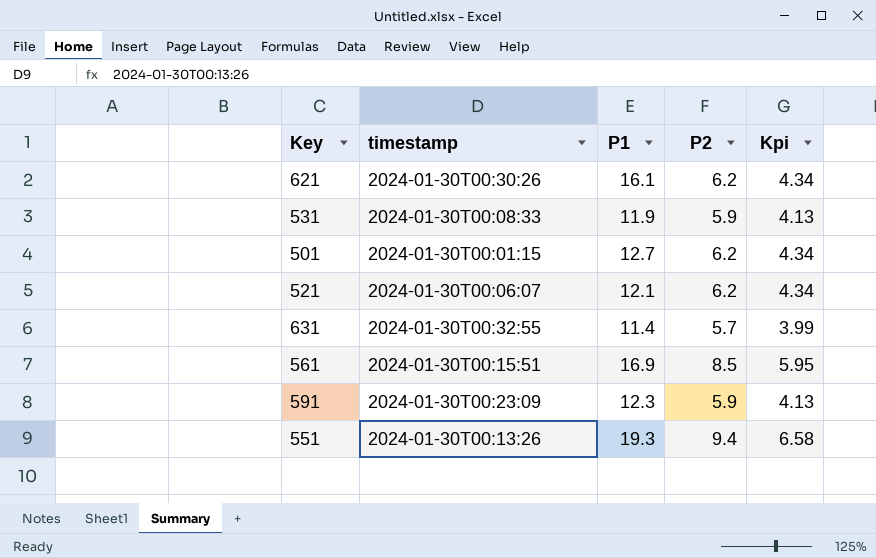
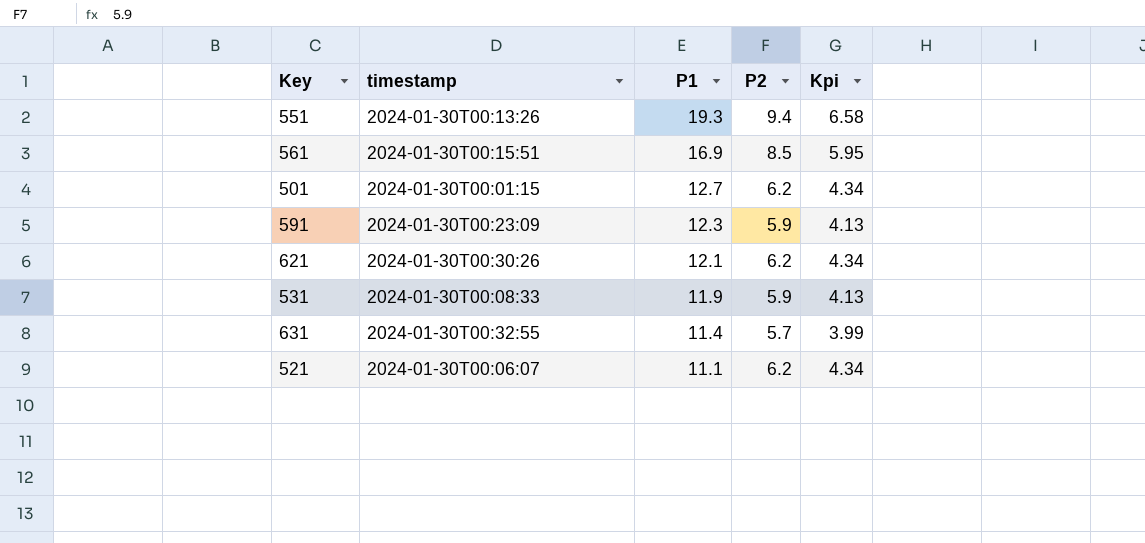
row order: none -> P1 descending
621 | P1: 16.1 -> 12.1
521 | P1: 12.1 -> 11.1

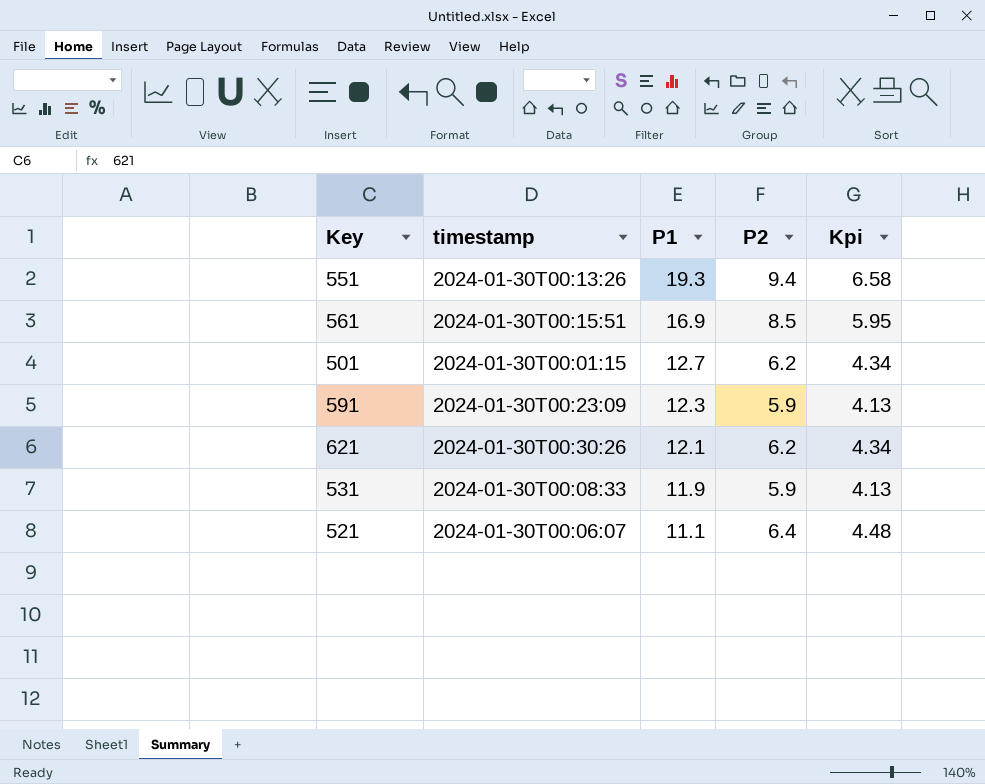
row 631: 2024-01-30T00:32:55 | 11.4 | 5.7 | 3.99 -> none
521 | P2: 6.2 -> 6.4
521 | Kpi: 4.34 -> 4.48

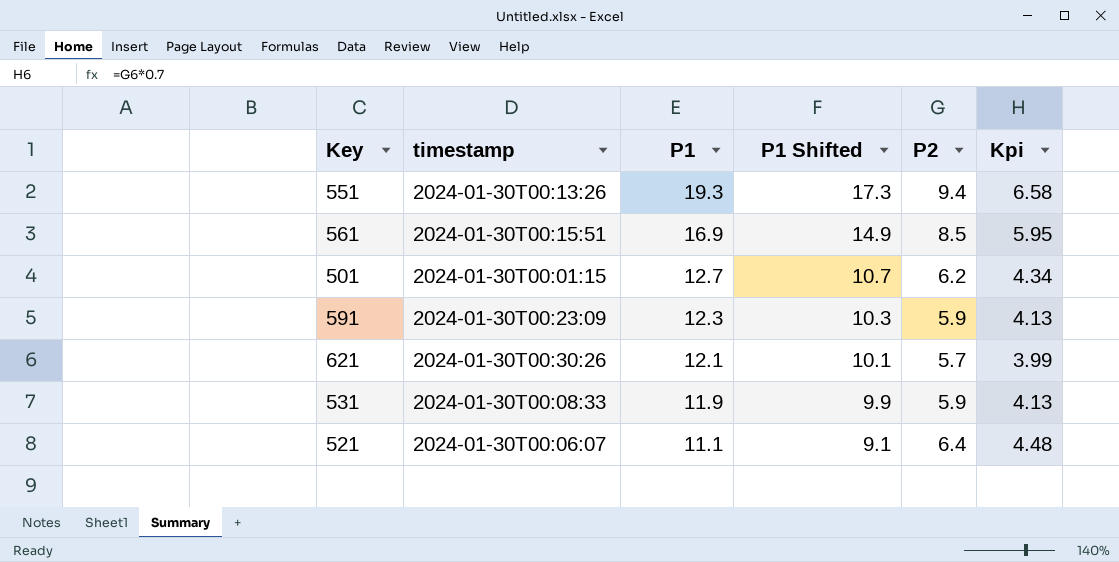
column P1 Shifted | formula: none -> [P1] - 2
621 | P2: 6.2 -> 5.7
621 | Kpi: 4.34 -> 3.99

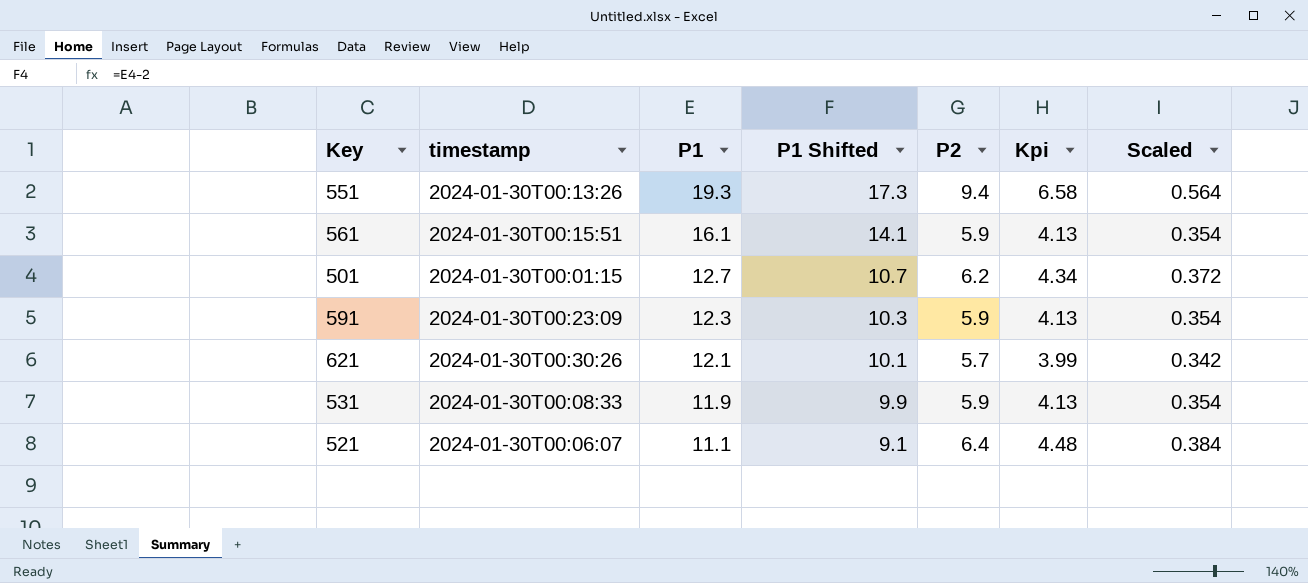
column Scaled | formula: none -> [P2] * 0.06
561 | P1: 16.9 -> 16.1
561 | P1 Shifted: 14.9 -> 14.1
561 | P2: 8.5 -> 5.9
561 | Kpi: 5.95 -> 4.13

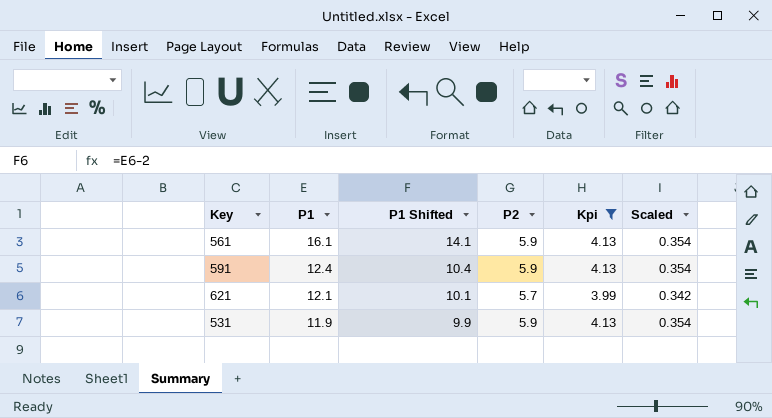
filter: none -> Kpi <= 4.13
column timestamp | position: 2 -> none
591 | P1: 12.3 -> 12.4
591 | P1 Shifted: 10.3 -> 10.4

